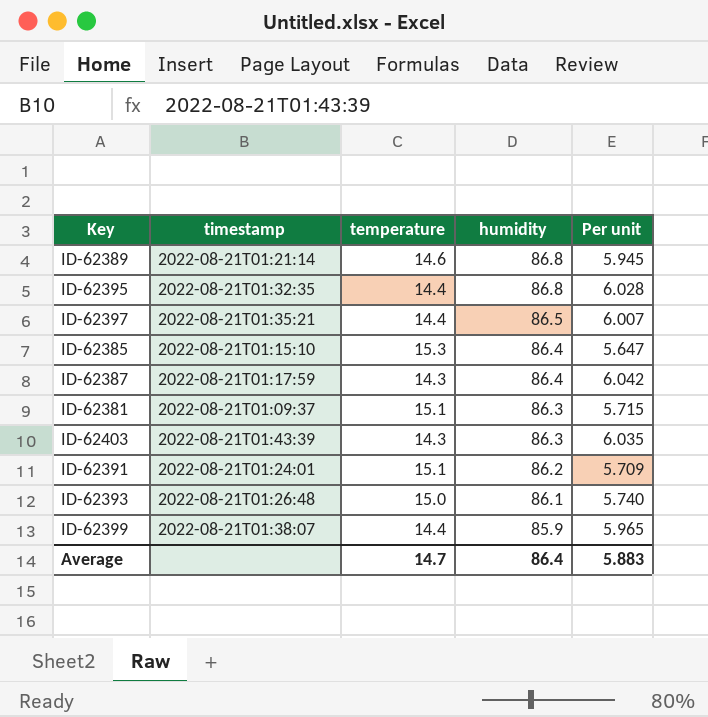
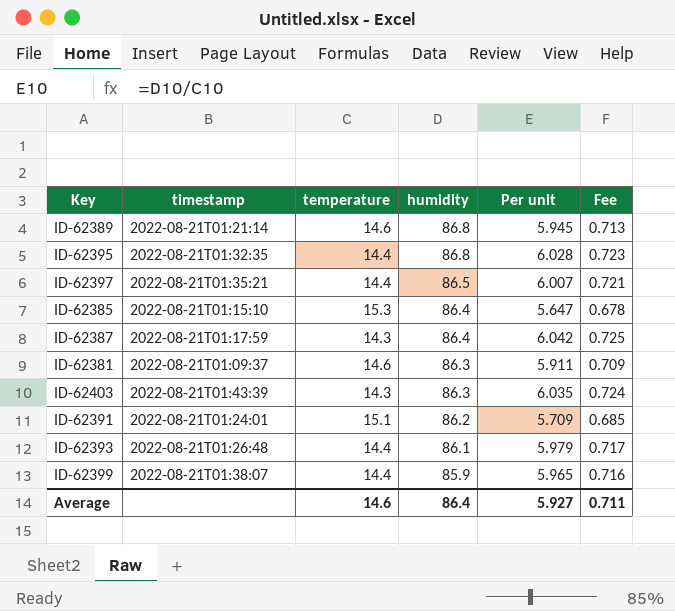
column Fee | formula: none -> [Per unit] * 0.12
ID-62381 | temperature: 15.1 -> 14.6
ID-62381 | Per unit: 5.715 -> 5.911
ID-62393 | temperature: 15.0 -> 14.4
ID-62393 | Per unit: 5.740 -> 5.979
Average | temperature: 14.7 -> 14.6
Average | Per unit: 5.883 -> 5.927

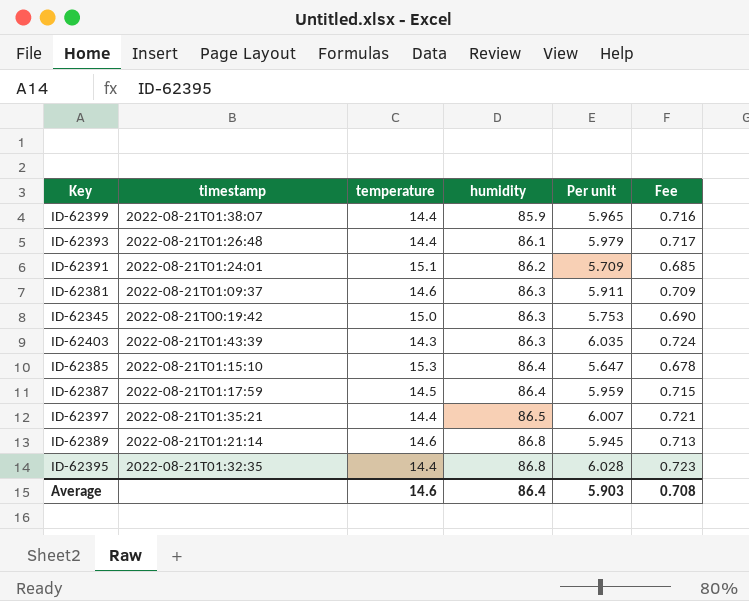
row order: humidity descending -> humidity ascending
row ID-62345: none -> 2022-08-21T00:19:42 | 15.0 | 86.3 | 5.753 | 0.690
ID-62387 | temperature: 14.3 -> 14.5
ID-62387 | Per unit: 6.042 -> 5.959
ID-62387 | Fee: 0.725 -> 0.715
Average | Per unit: 5.927 -> 5.903
Average | Fee: 0.711 -> 0.708

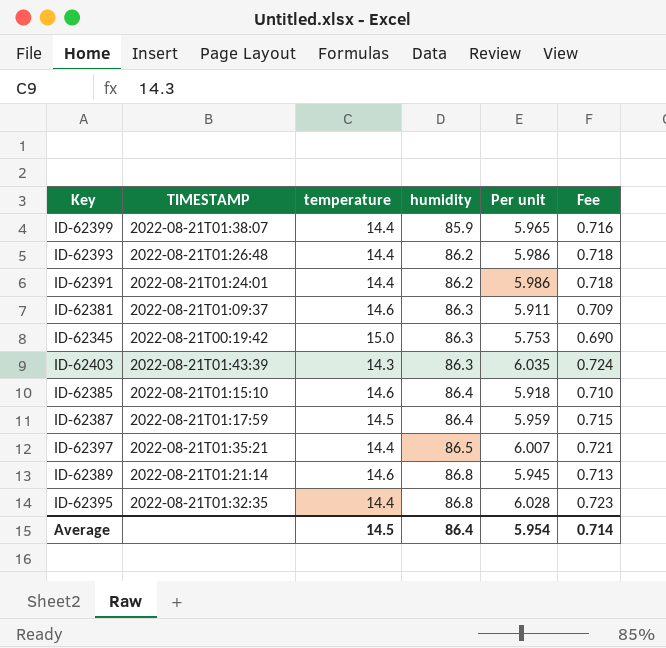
column name: timestamp -> TIMESTAMP
ID-62393 | humidity: 86.1 -> 86.2
ID-62393 | Per unit: 5.979 -> 5.986
ID-62393 | Fee: 0.717 -> 0.718
ID-62391 | temperature: 15.1 -> 14.4
ID-62391 | Per unit: 5.709 -> 5.986
ID-62391 | Fee: 0.685 -> 0.718
ID-62385 | temperature: 15.3 -> 14.6
ID-62385 | Per unit: 5.647 -> 5.918
ID-62385 | Fee: 0.678 -> 0.710
Average | temperature: 14.6 -> 14.5
Average | Per unit: 5.903 -> 5.954
Average | Fee: 0.708 -> 0.714

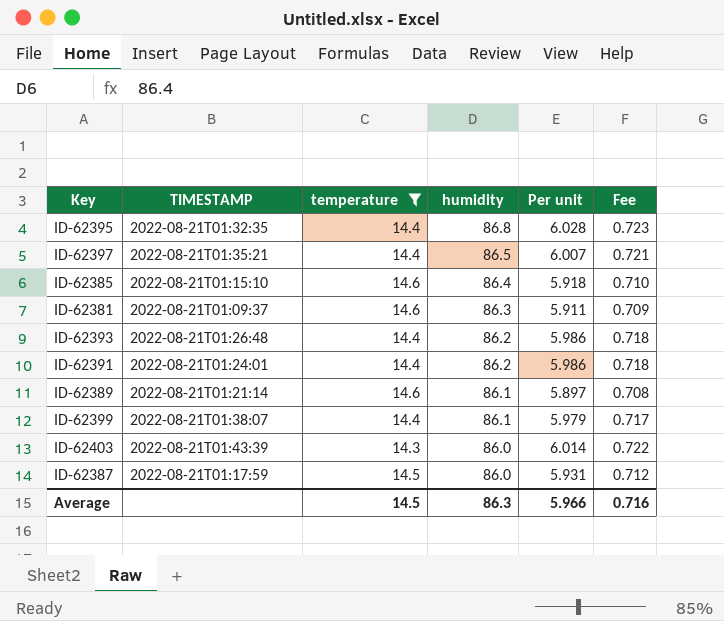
filter: none -> temperature != 15.0
row order: humidity ascending -> humidity descending
ID-62389 | humidity: 86.8 -> 86.1
ID-62389 | Per unit: 5.945 -> 5.897
ID-62389 | Fee: 0.713 -> 0.708
ID-62399 | humidity: 85.9 -> 86.1
ID-62399 | Per unit: 5.965 -> 5.979
ID-62399 | Fee: 0.716 -> 0.717
ID-62403 | humidity: 86.3 -> 86.0
ID-62403 | Per unit: 6.035 -> 6.014
ID-62403 | Fee: 0.724 -> 0.722
ID-62387 | humidity: 86.4 -> 86.0
ID-62387 | Per unit: 5.959 -> 5.931
ID-62387 | Fee: 0.715 -> 0.712
Average | humidity: 86.4 -> 86.3
Average | Per unit: 5.954 -> 5.966
Average | Fee: 0.714 -> 0.716

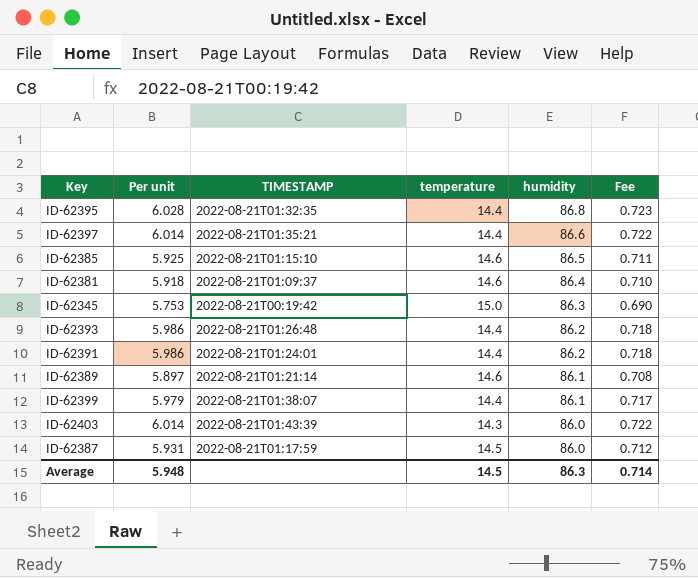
filter: temperature != 15.0 -> none
column Per unit | position: 5 -> 2
ID-62397 | Per unit: 6.007 -> 6.014
ID-62397 | humidity: 86.5 -> 86.6
ID-62397 | Fee: 0.721 -> 0.722
ID-62385 | Per unit: 5.918 -> 5.925
ID-62385 | humidity: 86.4 -> 86.5
ID-62385 | Fee: 0.710 -> 0.711
ID-62381 | Per unit: 5.911 -> 5.918
ID-62381 | humidity: 86.3 -> 86.4
ID-62381 | Fee: 0.709 -> 0.710
Average | Per unit: 5.966 -> 5.948
Average | Fee: 0.716 -> 0.714

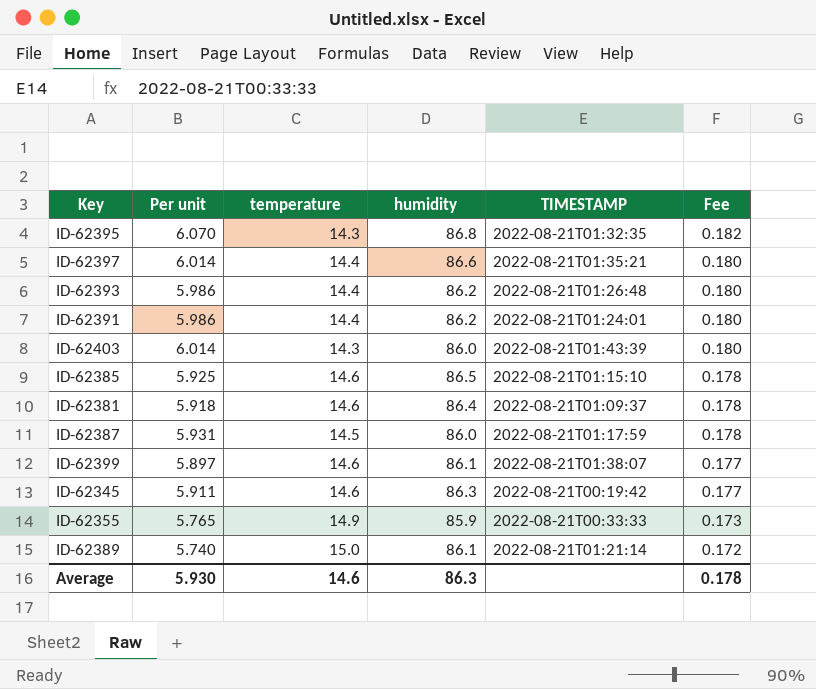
row order: humidity descending -> Fee descending
column TIMESTAMP | position: 3 -> 5
column Fee | formula: [Per unit] * 0.12 -> [Per unit] * 0.03
ID-62395 | Per unit: 6.028 -> 6.070
ID-62395 | temperature: 14.4 -> 14.3
ID-62399 | Per unit: 5.979 -> 5.897
ID-62399 | temperature: 14.4 -> 14.6
ID-62345 | Per unit: 5.753 -> 5.911
ID-62345 | temperature: 15.0 -> 14.6
row ID-62355: none -> 5.765 | 14.9 | 85.9 | 2022-08-21T00:33:33 | 0.173
ID-62389 | Per unit: 5.897 -> 5.740
ID-62389 | temperature: 14.6 -> 15.0
Average | Per unit: 5.948 -> 5.930
Average | temperature: 14.5 -> 14.6
Average | Fee: 0.714 -> 0.178

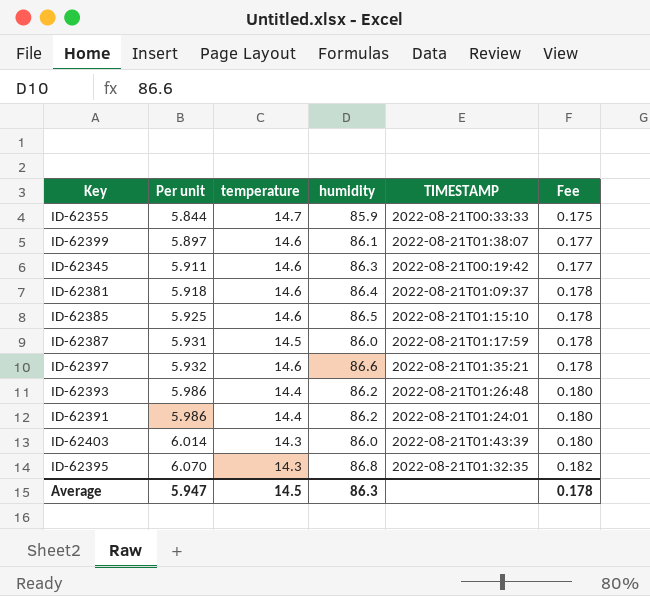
row order: Fee descending -> Per unit ascending
row ID-62389: 5.740 | 15.0 | 86.1 | 2022-08-21T01:21:14 | 0.172 -> none
ID-62355 | Per unit: 5.765 -> 5.844
ID-62355 | temperature: 14.9 -> 14.7
ID-62355 | Fee: 0.173 -> 0.175
ID-62397 | Per unit: 6.014 -> 5.932
ID-62397 | temperature: 14.4 -> 14.6
ID-62397 | Fee: 0.180 -> 0.178
Average | Per unit: 5.930 -> 5.947
Average | temperature: 14.6 -> 14.5

